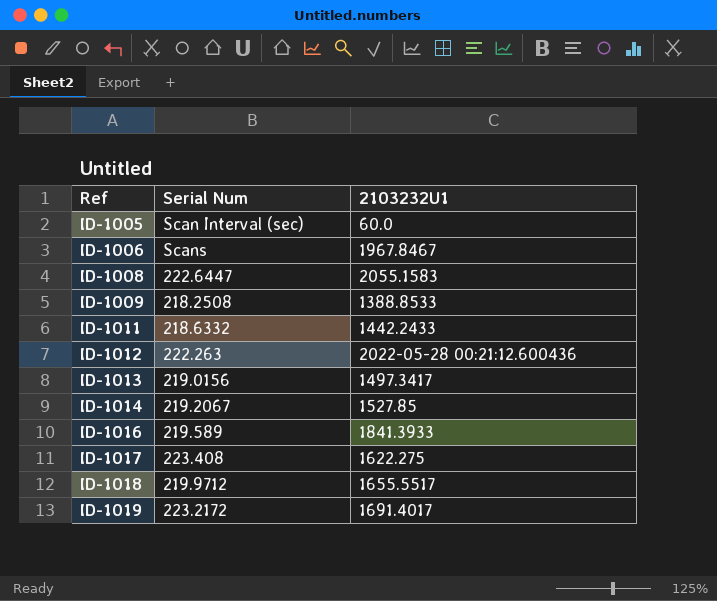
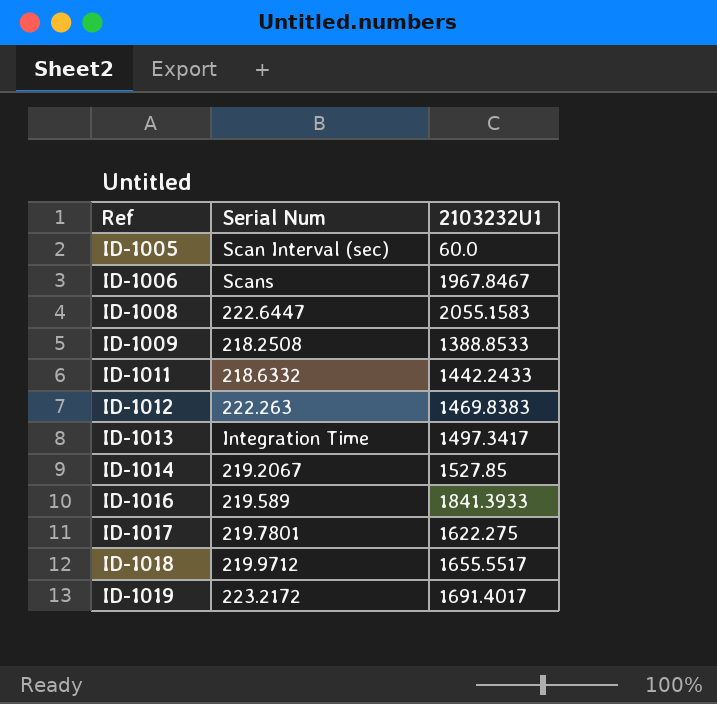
ID-1012 | 2103232U1: 2022-05-28 00:21:12.600436 -> 1469.8383
ID-1013 | Serial Num: 219.0156 -> Integration Time
ID-1017 | Serial Num: 223.408 -> 219.7801

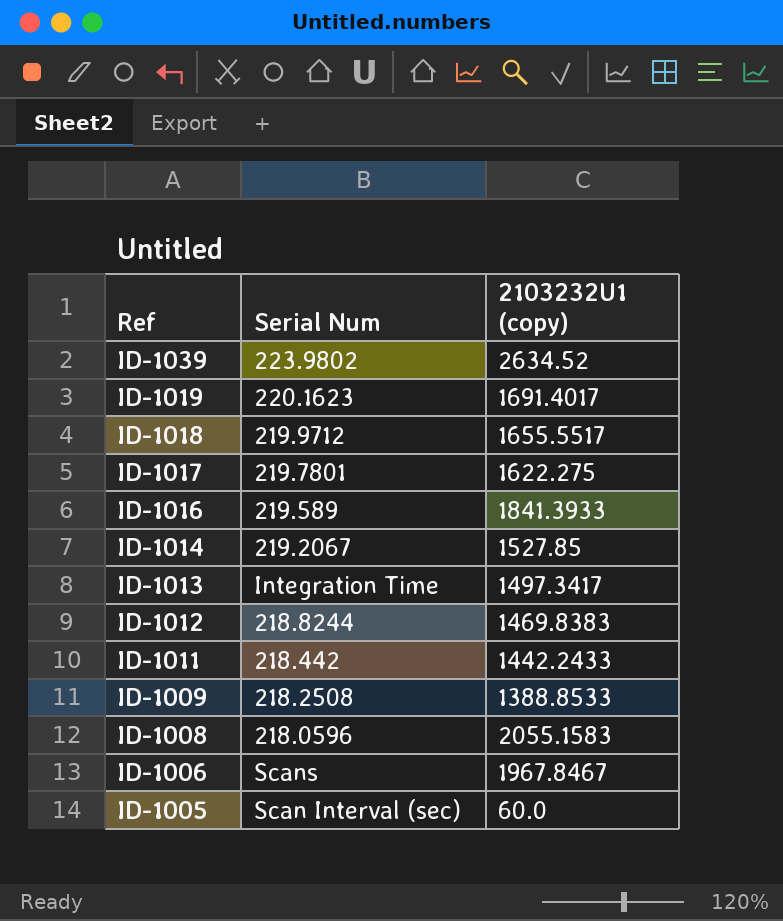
row order: Ref ascending -> Ref descending
column name: 2103232U1 -> 2103232U1 (copy)
row ID-1039: none -> 223.9802 | 2634.52
ID-1019 | Serial Num: 223.2172 -> 220.1623
ID-1012 | Serial Num: 222.263 -> 218.8244
ID-1011 | Serial Num: 218.6332 -> 218.442
ID-1008 | Serial Num: 222.6447 -> 218.0596

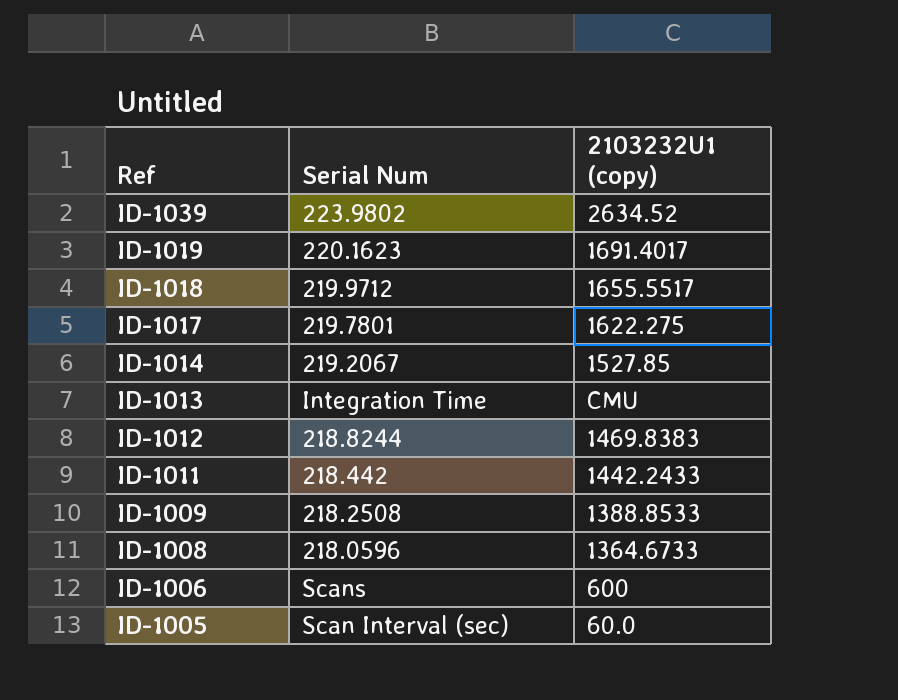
row ID-1016: 219.589 | 1841.3933 -> none
ID-1013 | 2103232U1 (copy): 1497.3417 -> CMU
ID-1008 | 2103232U1 (copy): 2055.1583 -> 1364.6733
ID-1006 | 2103232U1 (copy): 1967.8467 -> 600

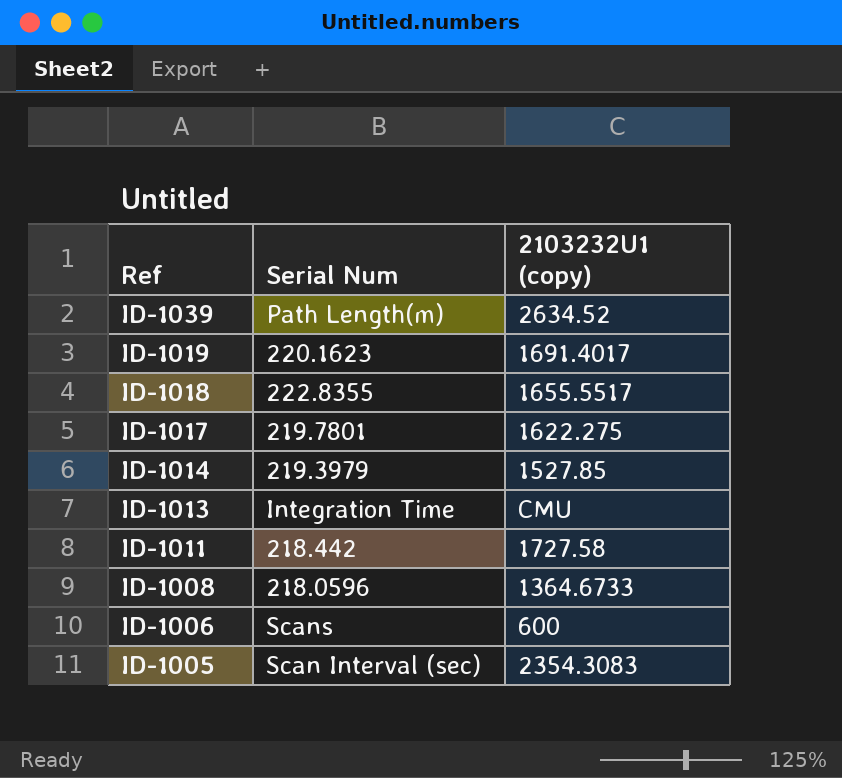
row ID-1012: 218.8244 | 1469.8383 -> none
row ID-1009: 218.2508 | 1388.8533 -> none
ID-1039 | Serial Num: 223.9802 -> Path Length(m)
ID-1018 | Serial Num: 219.9712 -> 222.8355
ID-1014 | Serial Num: 219.2067 -> 219.3979
ID-1011 | 2103232U1 (copy): 1442.2433 -> 1727.58
ID-1005 | 2103232U1 (copy): 60.0 -> 2354.3083

